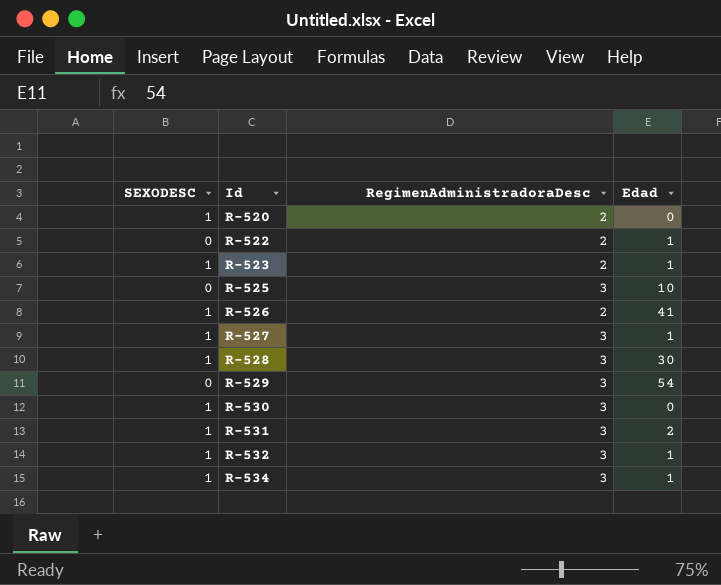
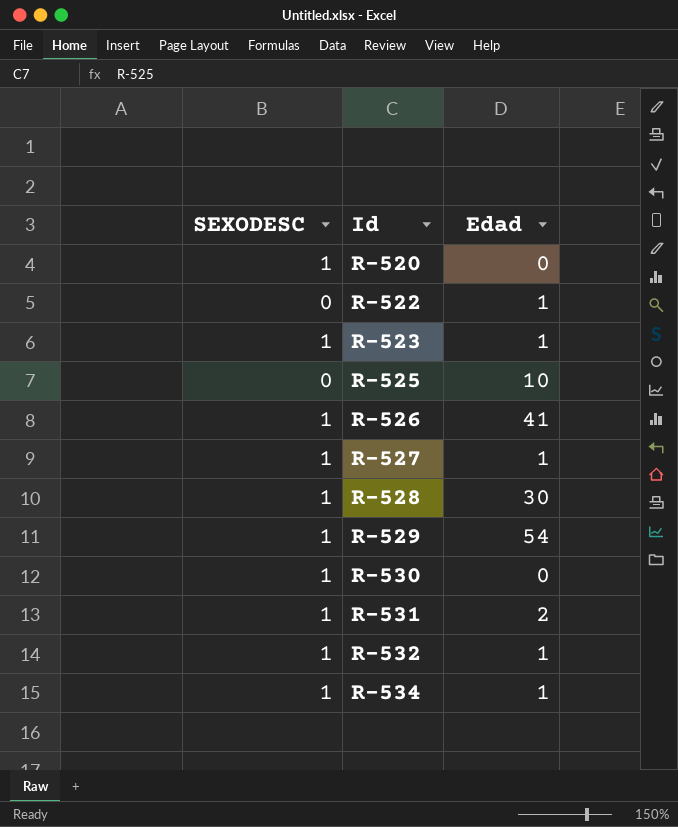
column RegimenAdministradoraDesc | position: 3 -> none
R-529 | SEXODESC: 0 -> 1

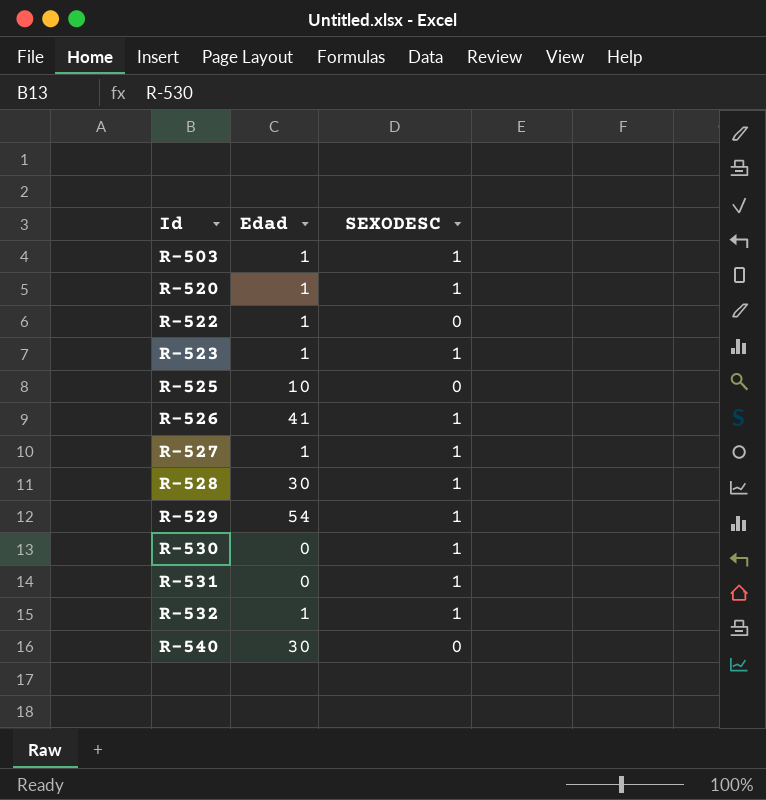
column SEXODESC | position: 1 -> 3
row R-534: 1 | 1 -> none
row R-503: none -> 1 | 1
R-520 | Edad: 0 -> 1
R-531 | Edad: 2 -> 0
row R-540: none -> 30 | 0

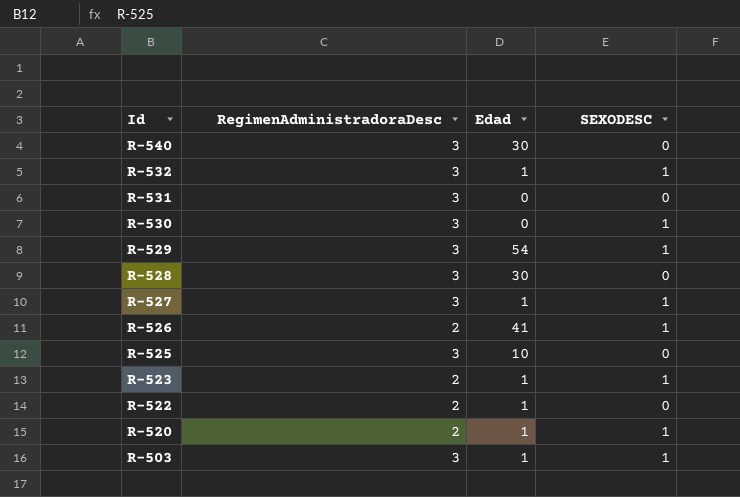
row order: Id ascending -> Id descending
column RegimenAdministradoraDesc | position: none -> 2
R-531 | SEXODESC: 1 -> 0
R-528 | SEXODESC: 1 -> 0

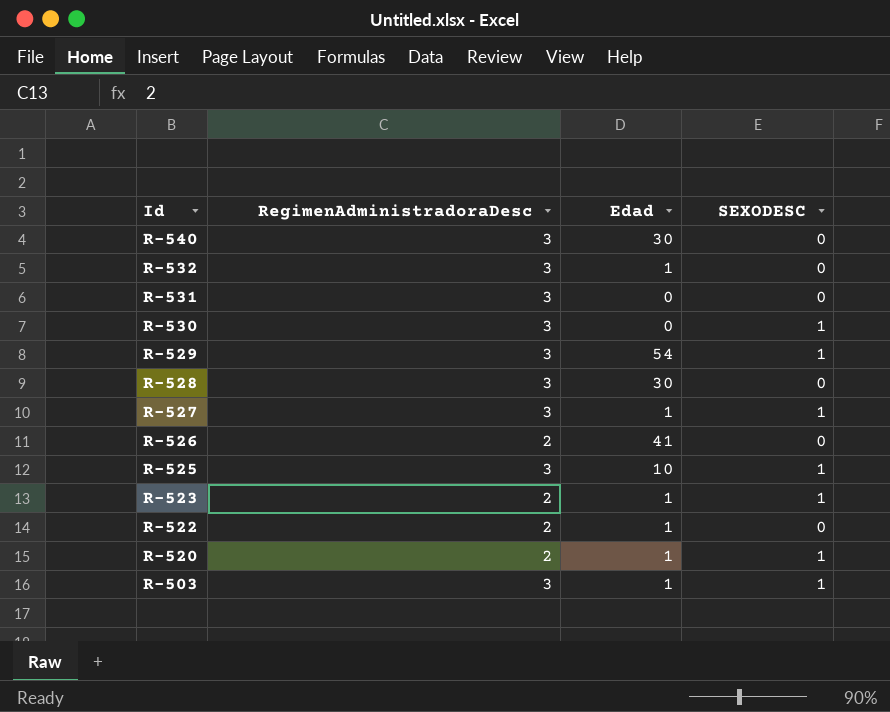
R-532 | SEXODESC: 1 -> 0
R-526 | SEXODESC: 1 -> 0
R-525 | SEXODESC: 0 -> 1

